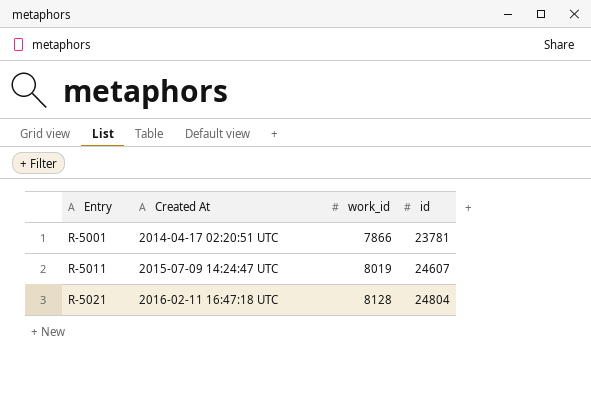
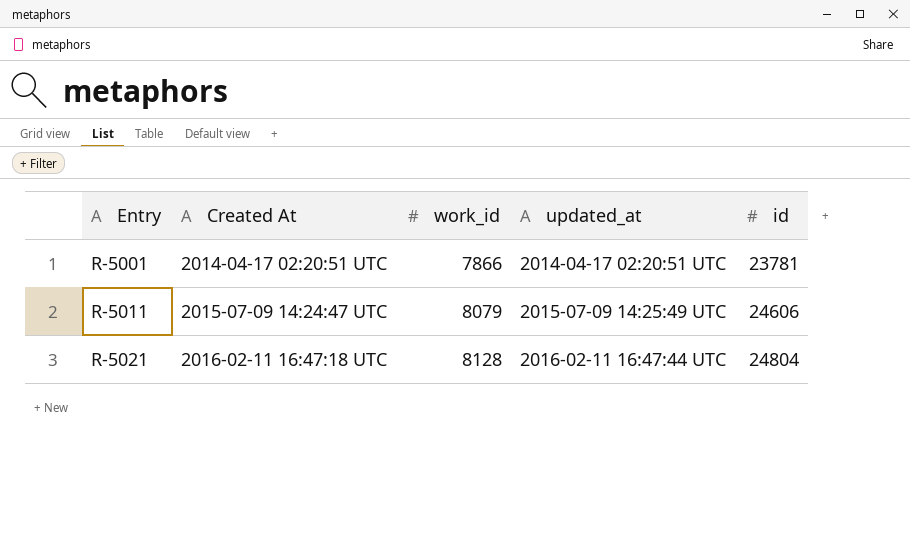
column updated_at | position: none -> 4
R-5011 | work_id: 8019 -> 8079
R-5011 | id: 24607 -> 24606

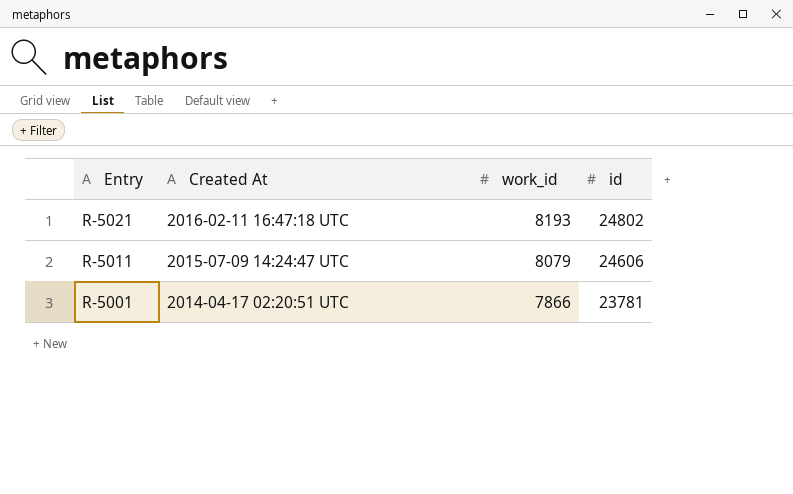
row order: Entry ascending -> Entry descending
column updated_at | position: 4 -> none
R-5021 | work_id: 8128 -> 8193
R-5021 | id: 24804 -> 24802

